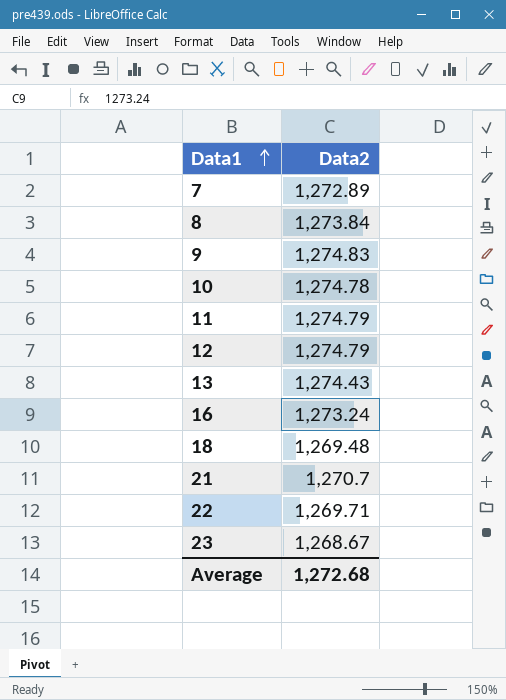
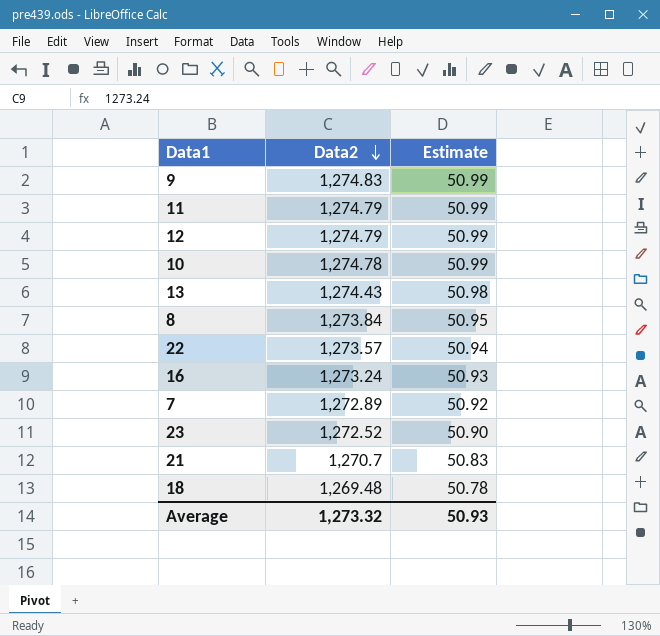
row order: Data1 ascending -> Data2 descending
column Estimate | formula: none -> [Data2] * 0.04
22 | Data2: 1,269.71 -> 1,273.57
23 | Data2: 1,268.67 -> 1,272.52
Average | Data2: 1,272.68 -> 1,273.32

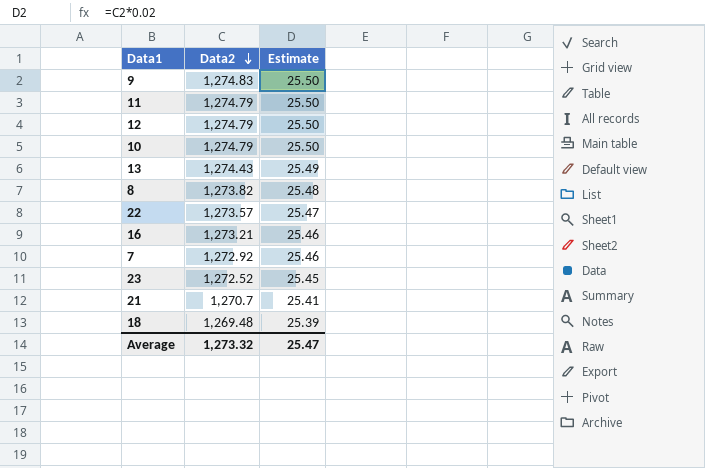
column Estimate | formula: [Data2] * 0.04 -> [Data2] * 0.02
10 | Data2: 1,274.78 -> 1,274.79
8 | Data2: 1,273.84 -> 1,273.82
16 | Data2: 1,273.24 -> 1,273.21
7 | Data2: 1,272.89 -> 1,272.92
Average | Estimate: 50.93 -> 25.47

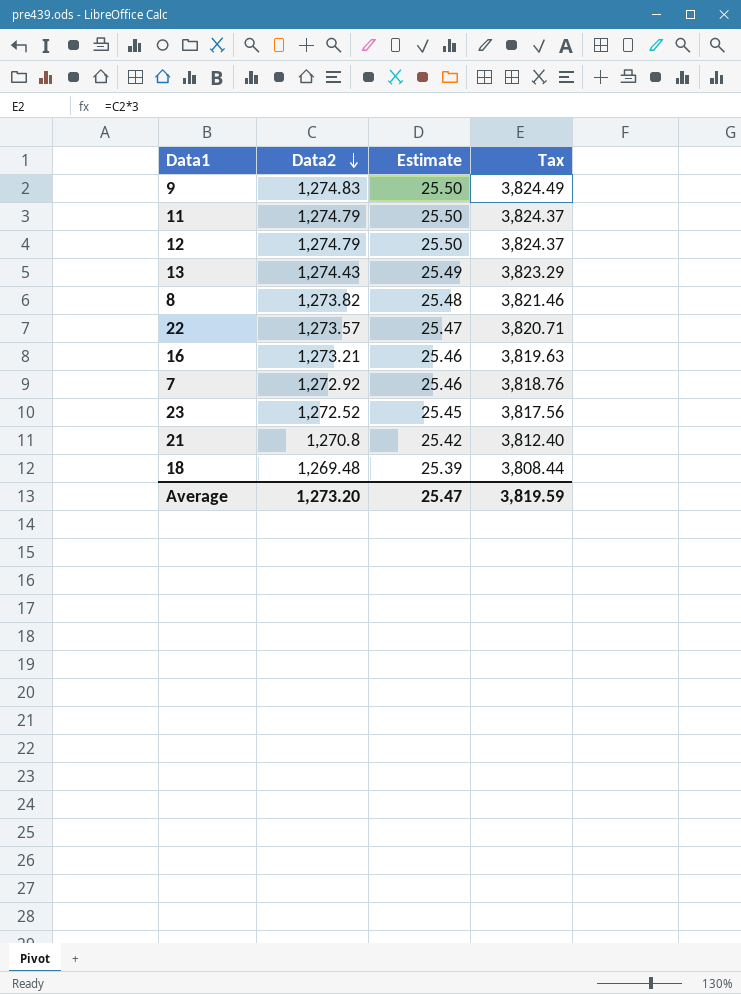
column Tax | formula: none -> [Data2] * 3
row 10: 1,274.79 | 25.50 -> none
21 | Data2: 1,270.7 -> 1,270.8
21 | Estimate: 25.41 -> 25.42
Average | Data2: 1,273.32 -> 1,273.20

